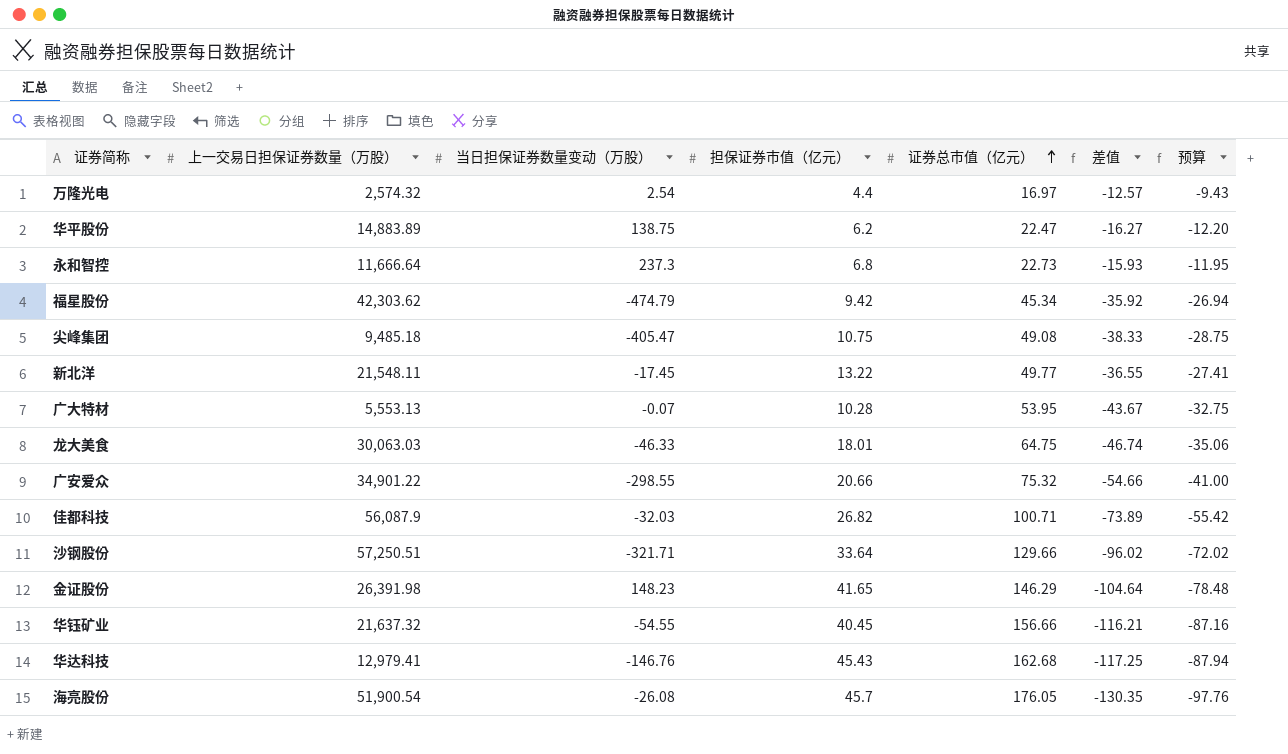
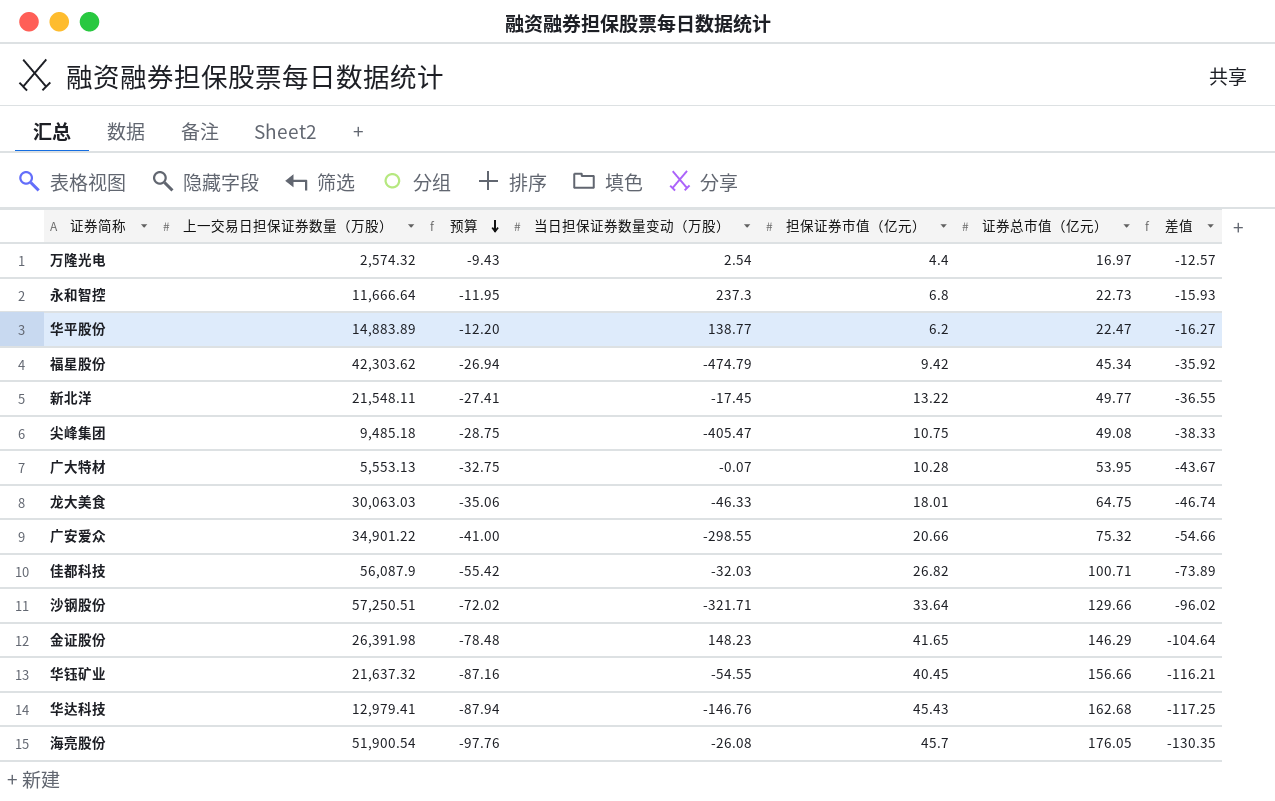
row order: 证券总市值（亿元） ascending -> 预算 descending
column 预算 | position: 7 -> 3
华平股份 | 当日担保证券数量变动（万股）: 138.75 -> 138.77

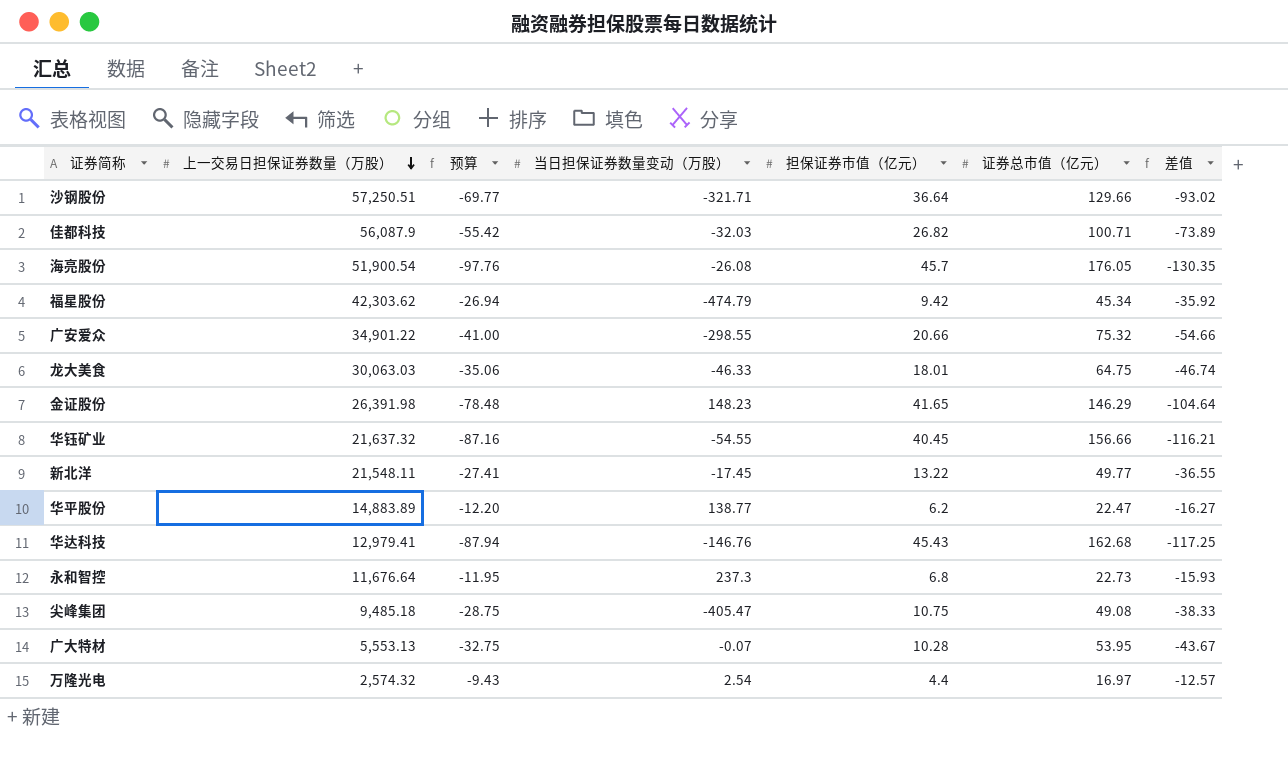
row order: 预算 descending -> 上一交易日担保证券数量（万股） descending
沙钢股份 | 预算: -72.02 -> -69.77
沙钢股份 | 担保证券市值（亿元）: 33.64 -> 36.64
沙钢股份 | 差值: -96.02 -> -93.02
永和智控 | 上一交易日担保证券数量（万股）: 11,666.64 -> 11,676.64

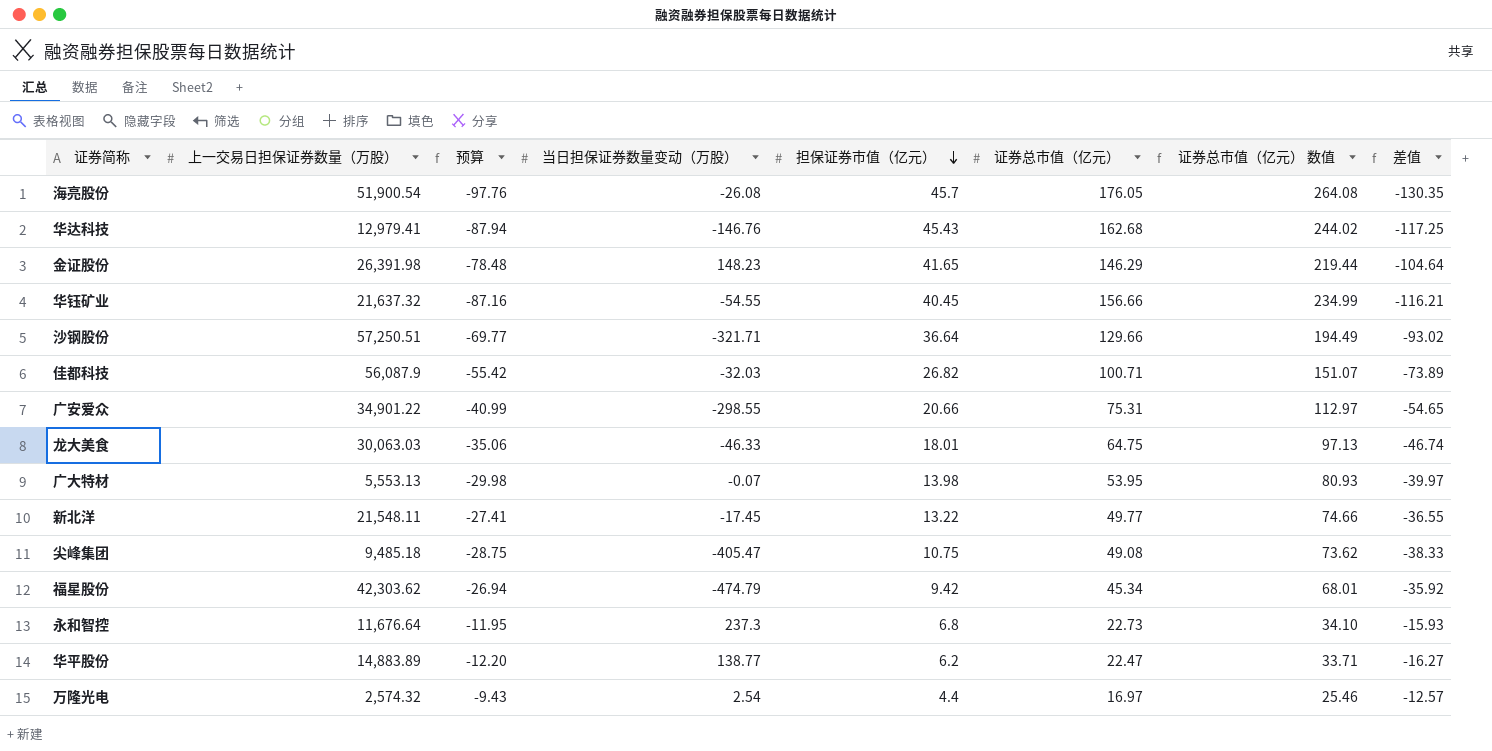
row order: 上一交易日担保证券数量（万股） descending -> 担保证券市值（亿元） descending
column 证券总市值（亿元） 数值 | formula: none -> [证券总市值（亿元）] * 1.5
广安爱众 | 预算: -41.00 -> -40.99
广安爱众 | 证券总市值（亿元）: 75.32 -> 75.31
广安爱众 | 差值: -54.66 -> -54.65
广大特材 | 预算: -32.75 -> -29.98
广大特材 | 担保证券市值（亿元）: 10.28 -> 13.98
广大特材 | 差值: -43.67 -> -39.97

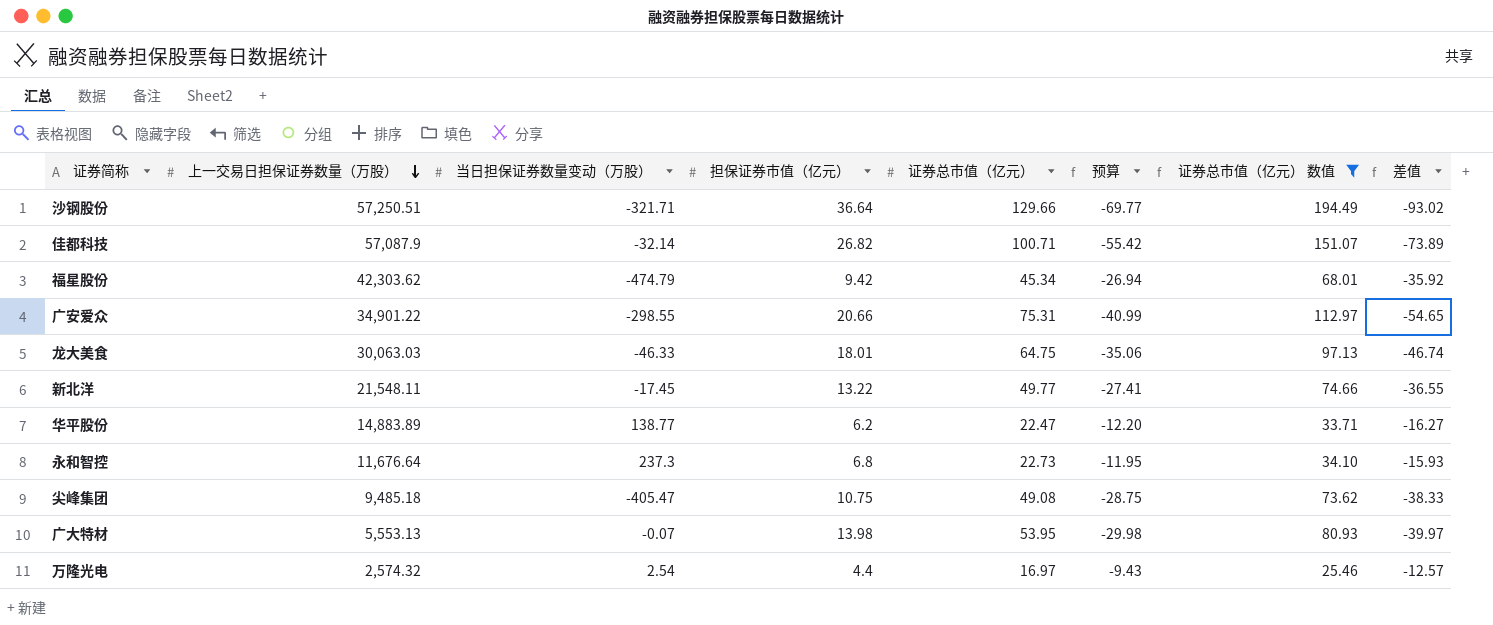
filter: none -> 证券总市值（亿元） 数值 <= 194.49
row order: 担保证券市值（亿元） descending -> 上一交易日担保证券数量（万股） descending
column 预算 | position: 3 -> 6
佳都科技 | 上一交易日担保证券数量（万股）: 56,087.9 -> 57,087.9
佳都科技 | 当日担保证券数量变动（万股）: -32.03 -> -32.14

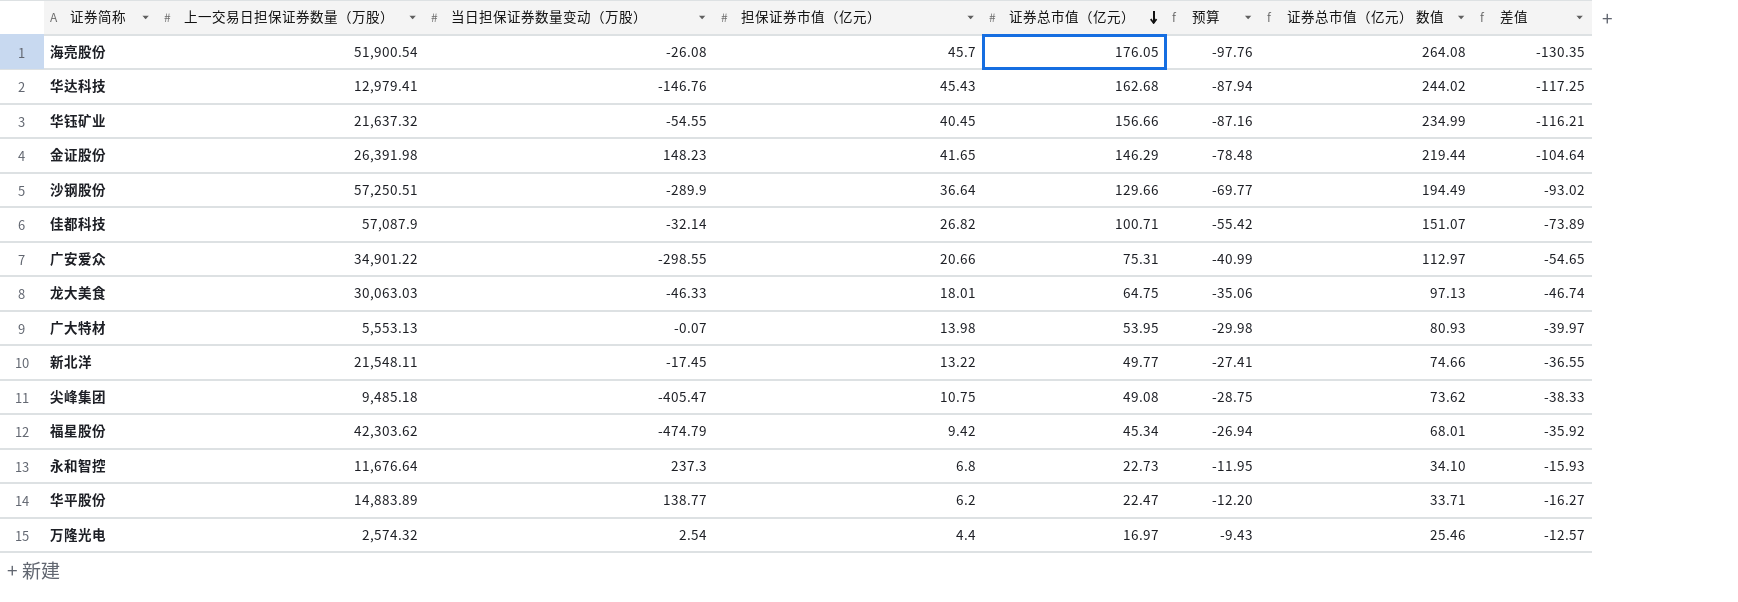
filter: 证券总市值（亿元） 数值 <= 194.49 -> none
row order: 上一交易日担保证券数量（万股） descending -> 证券总市值（亿元） descending
沙钢股份 | 当日担保证券数量变动（万股）: -321.71 -> -289.9

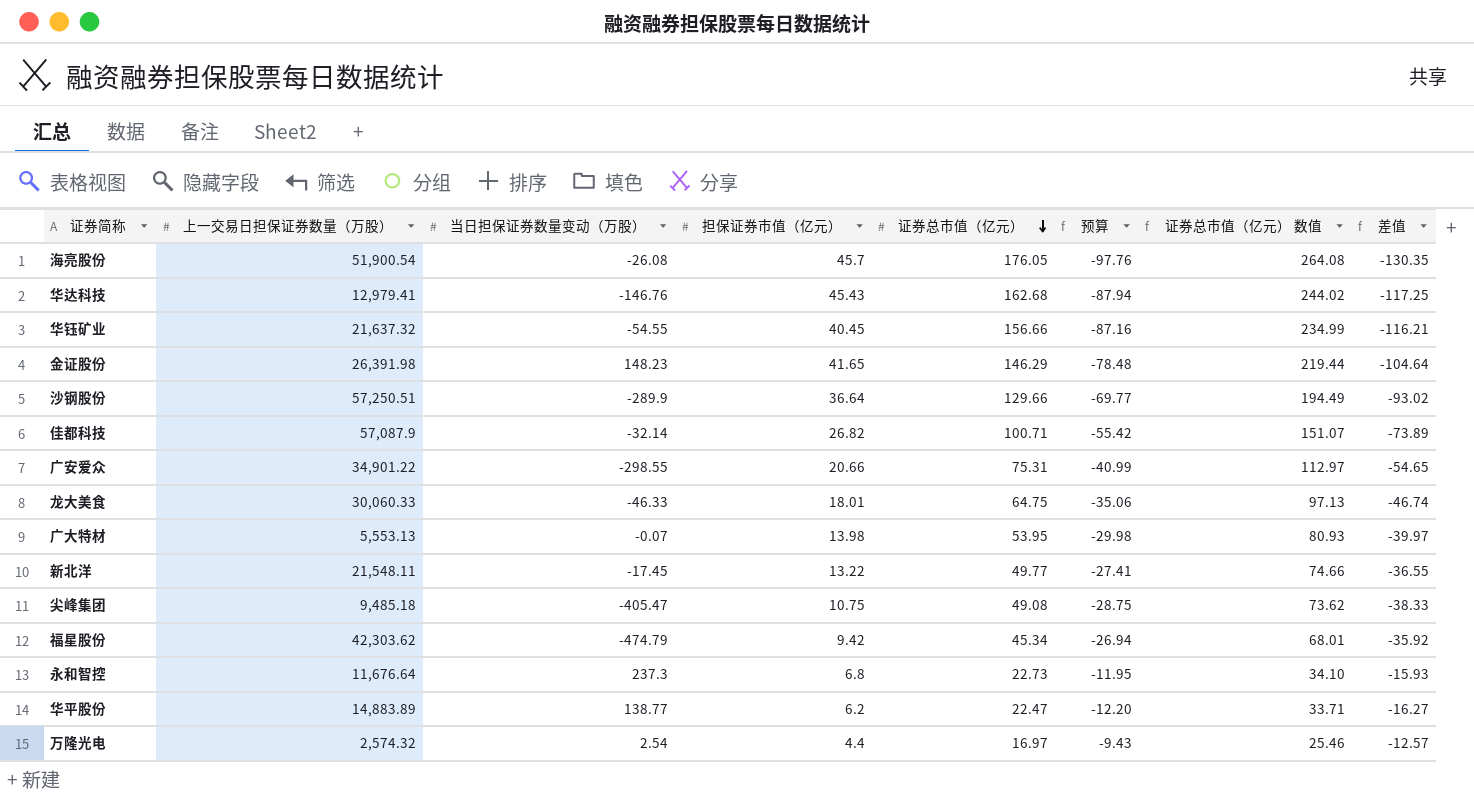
龙大美食 | 上一交易日担保证券数量（万股）: 30,063.03 -> 30,060.33

